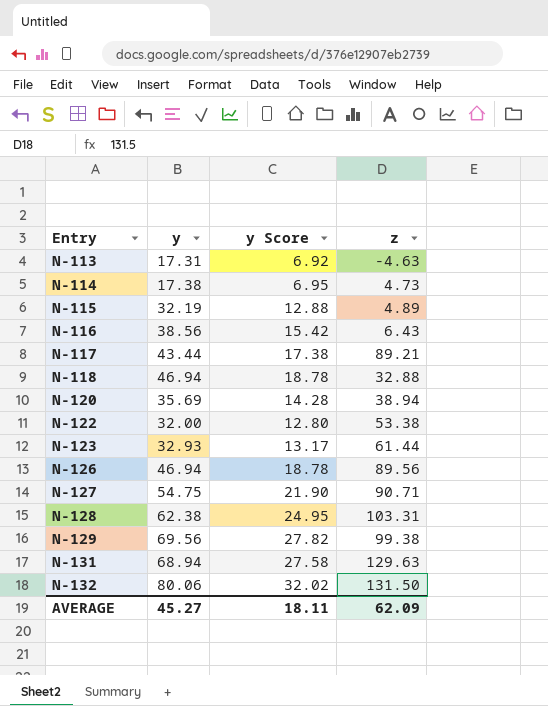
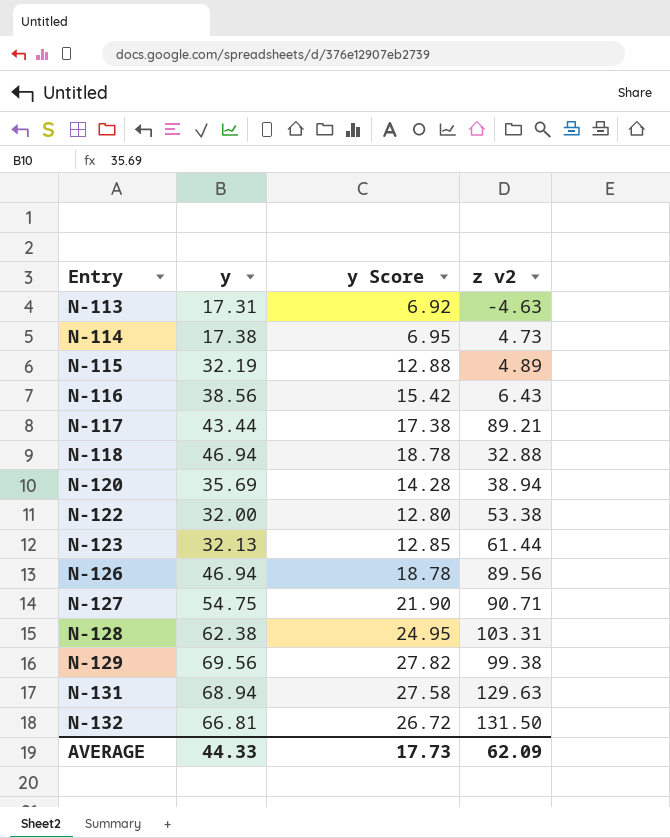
column name: z -> z v2
N-123 | y: 32.93 -> 32.13
N-123 | y Score: 13.17 -> 12.85
N-132 | y: 80.06 -> 66.81
N-132 | y Score: 32.02 -> 26.72
AVERAGE | y: 45.27 -> 44.33
AVERAGE | y Score: 18.11 -> 17.73

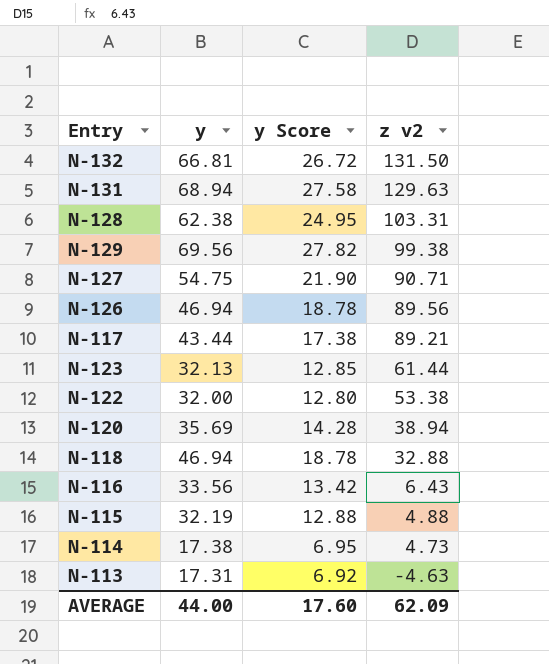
row order: Entry ascending -> z v2 descending
N-116 | y: 38.56 -> 33.56
N-116 | y Score: 15.42 -> 13.42
N-115 | z v2: 4.89 -> 4.88
AVERAGE | y: 44.33 -> 44.00
AVERAGE | y Score: 17.73 -> 17.60

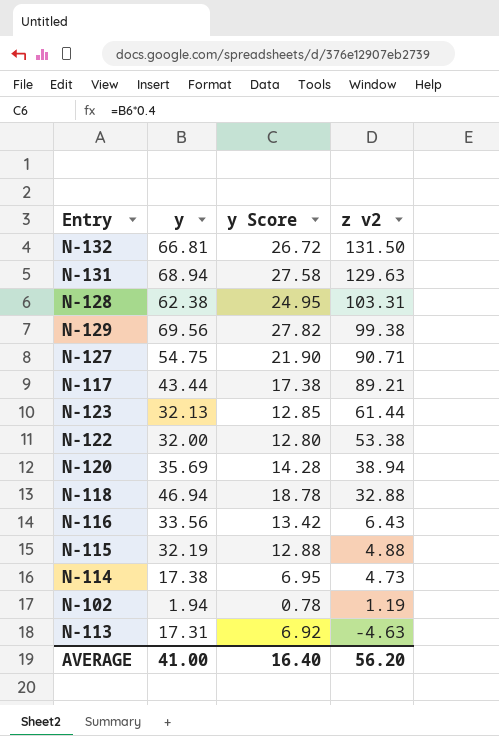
row N-126: 46.94 | 18.78 | 89.56 -> none
row N-102: none -> 1.94 | 0.78 | 1.19
AVERAGE | y: 44.00 -> 41.00
AVERAGE | y Score: 17.60 -> 16.40
AVERAGE | z v2: 62.09 -> 56.20

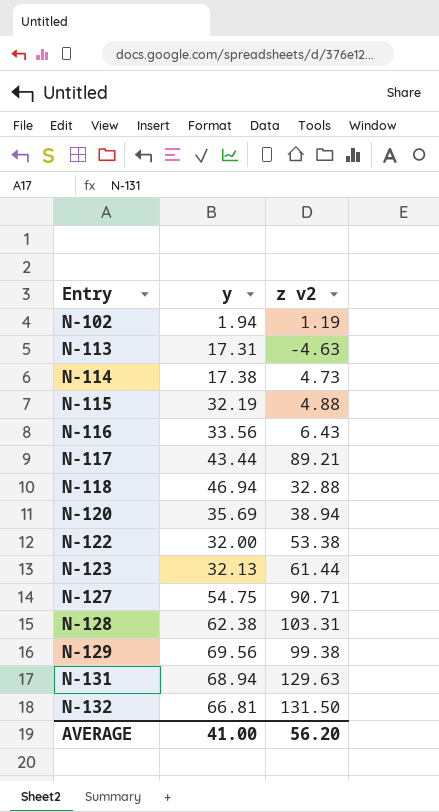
row order: z v2 descending -> Entry ascending
column y Score | formula: [y] * 0.4 -> none

